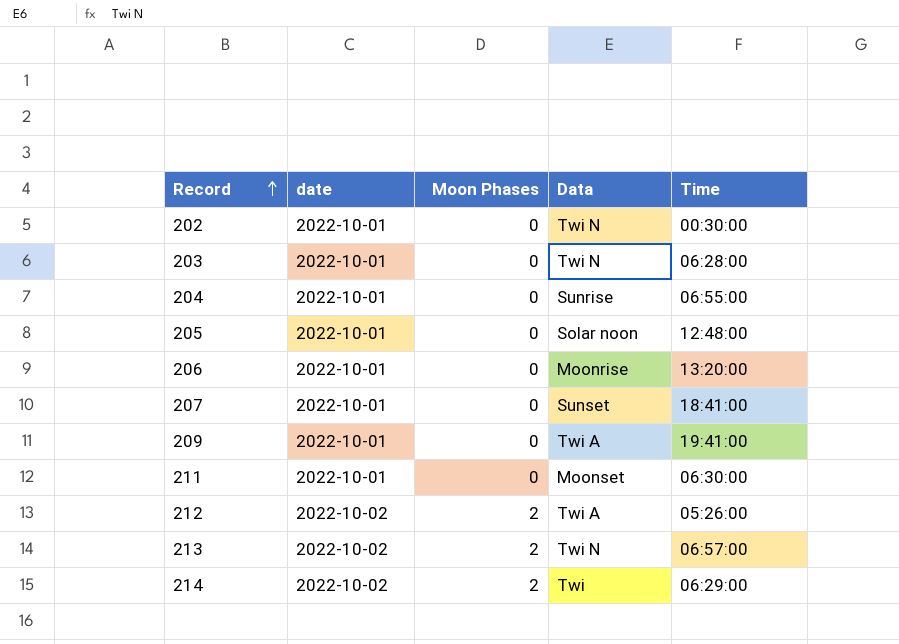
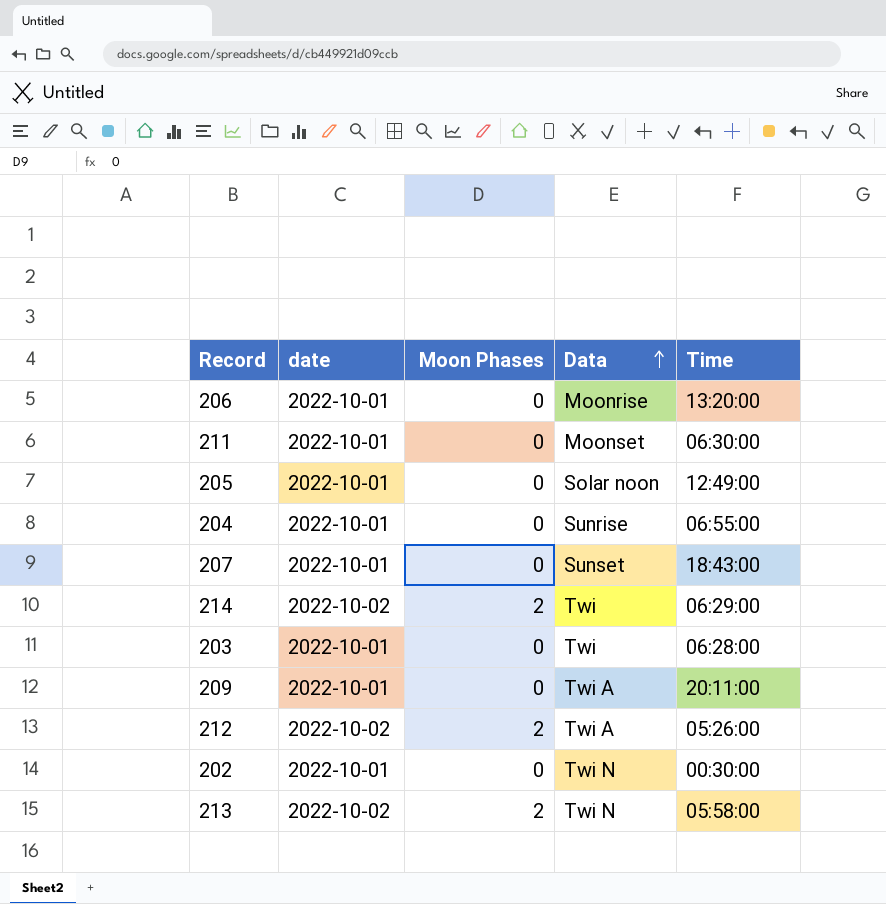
row order: Record ascending -> Data ascending
205 | Time: 12:48:00 -> 12:49:00
207 | Time: 18:41:00 -> 18:43:00
203 | Data: Twi N -> Twi
209 | Time: 19:41:00 -> 20:11:00
213 | Time: 06:57:00 -> 05:58:00

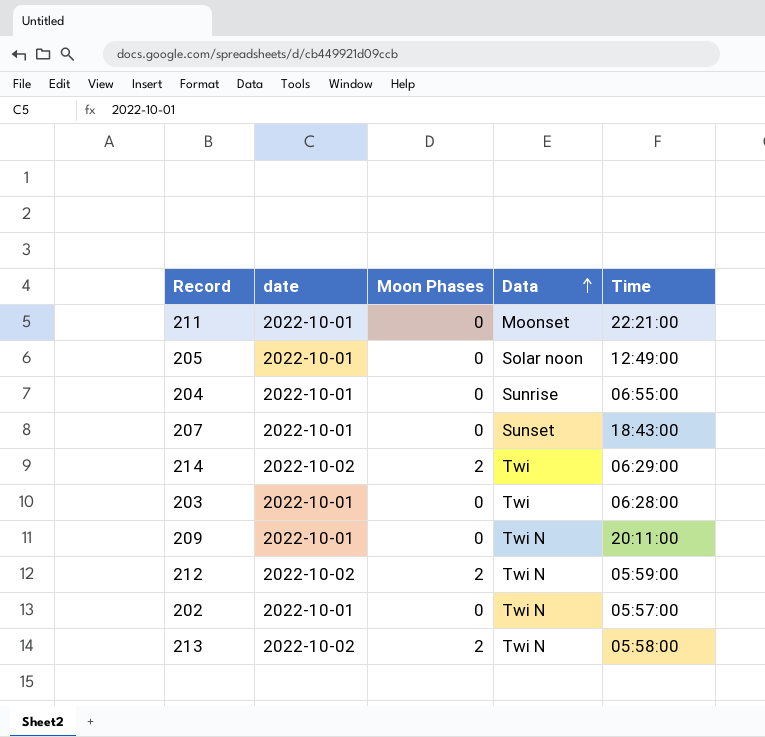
row 206: 2022-10-01 | 0 | Moonrise | 13:20:00 -> none
211 | Time: 06:30:00 -> 22:21:00
209 | Data: Twi A -> Twi N
212 | Data: Twi A -> Twi N
212 | Time: 05:26:00 -> 05:59:00
202 | Time: 00:30:00 -> 05:57:00

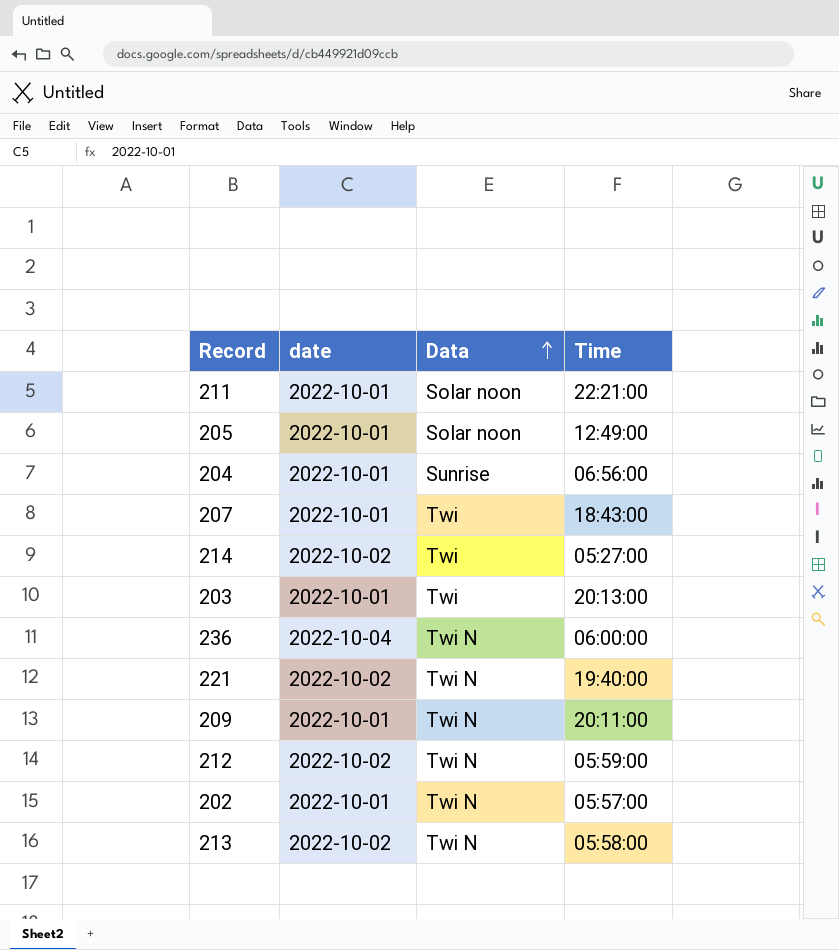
column Moon Phases | position: 3 -> none
211 | Data: Moonset -> Solar noon
204 | Time: 06:55:00 -> 06:56:00
207 | Data: Sunset -> Twi
214 | Time: 06:29:00 -> 05:27:00
203 | Time: 06:28:00 -> 20:13:00
row 236: none -> 2022-10-04 | Twi N | 06:00:00
row 221: none -> 2022-10-02 | Twi N | 19:40:00

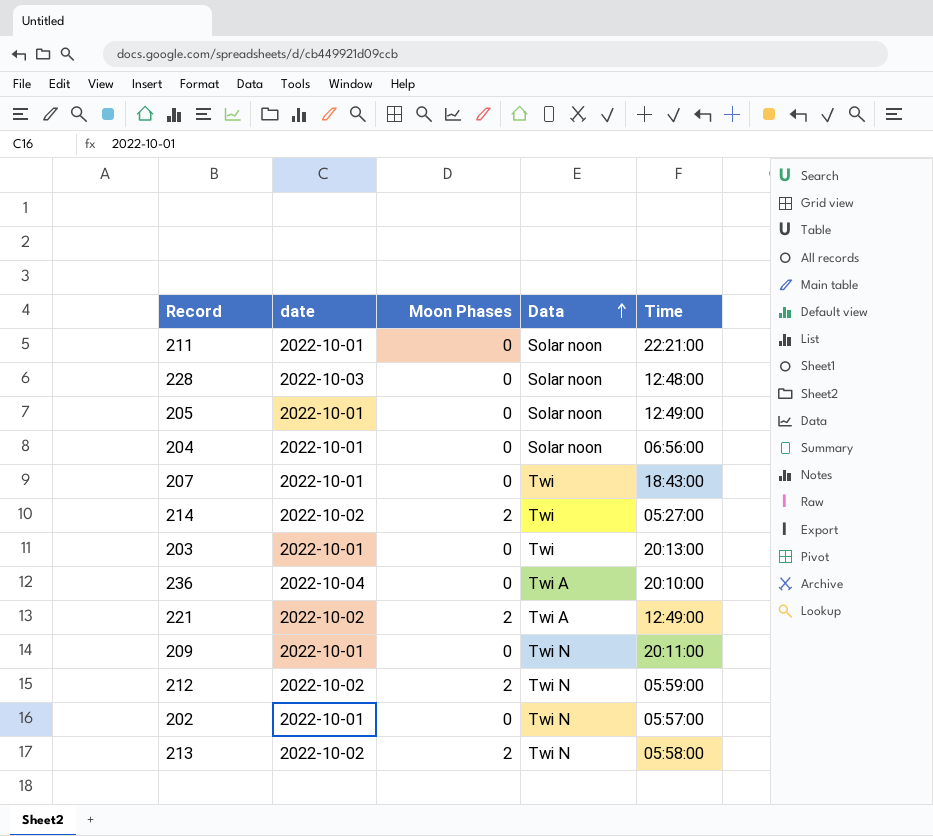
column Moon Phases | position: none -> 3
row 228: none -> 2022-10-03 | 0 | Solar noon | 12:48:00
204 | Data: Sunrise -> Solar noon
236 | Data: Twi N -> Twi A
236 | Time: 06:00:00 -> 20:10:00
221 | Data: Twi N -> Twi A
221 | Time: 19:40:00 -> 12:49:00

